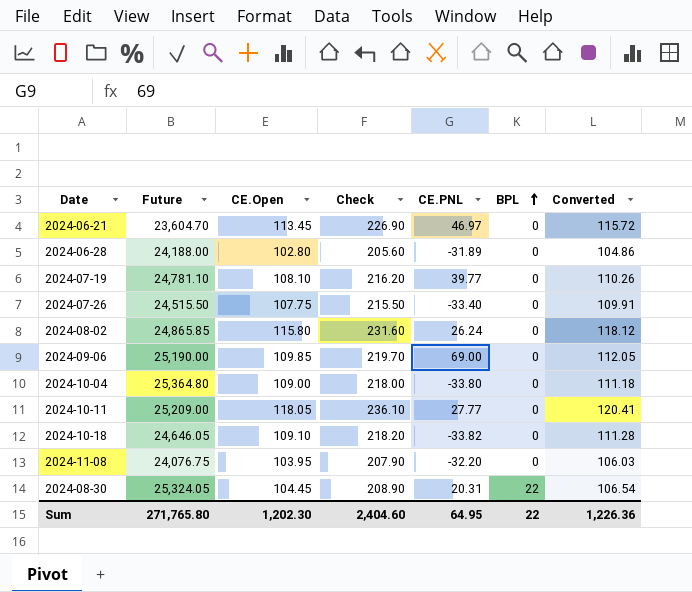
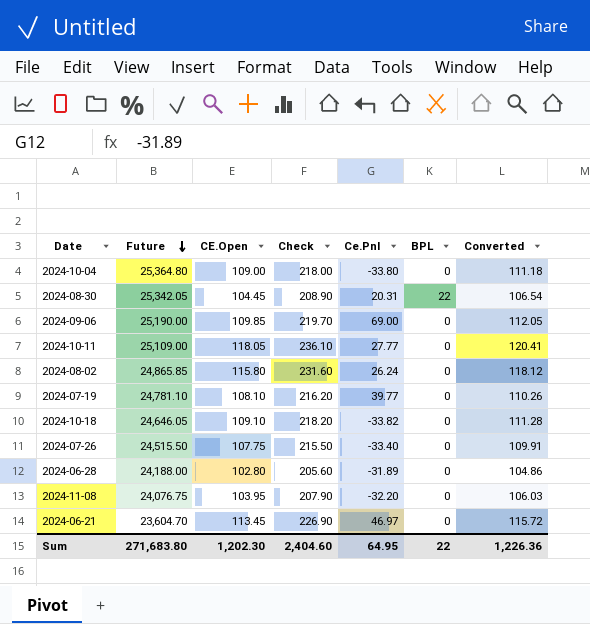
row order: BPL ascending -> Future descending
column name: CE.PNL -> Ce.Pnl
2024-08-30 | Future: 25,324.05 -> 25,342.05
2024-10-11 | Future: 25,209.00 -> 25,109.00
Sum | Future: 271,765.80 -> 271,683.80

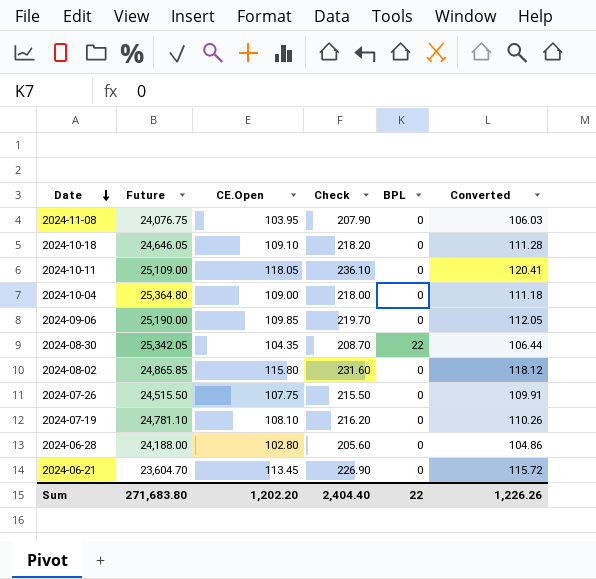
row order: Future descending -> Date descending
column Ce.Pnl | position: 5 -> none
2024-08-30 | CE.Open: 104.45 -> 104.35
2024-08-30 | Check: 208.90 -> 208.70
2024-08-30 | Converted: 106.54 -> 106.44
Sum | CE.Open: 1,202.30 -> 1,202.20
Sum | Check: 2,404.60 -> 2,404.40
Sum | Converted: 1,226.36 -> 1,226.26

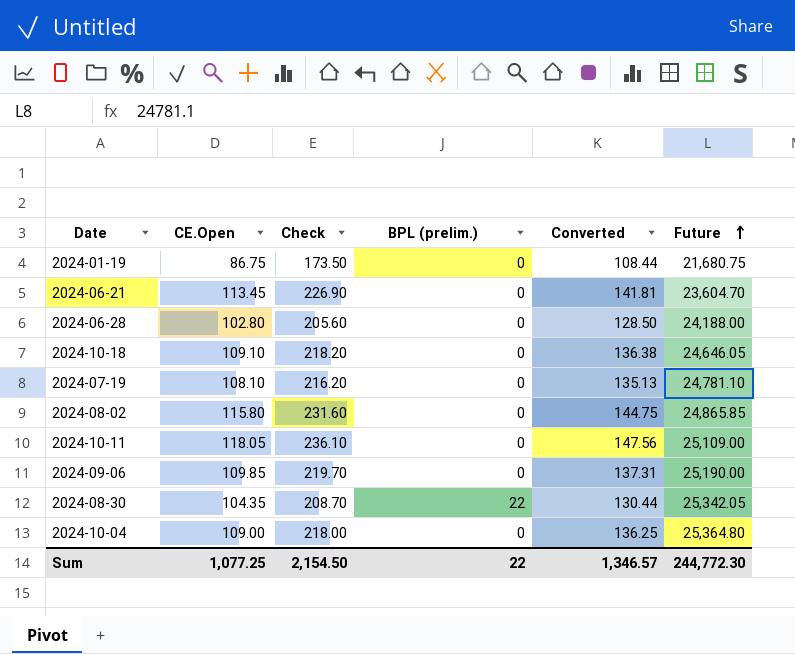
row order: Date descending -> Future ascending
column name: BPL -> BPL (prelim.)
column Converted | formula: [CE.Open] * 1.02 -> [CE.Open] * 1.25
column Future | position: 2 -> 6
row 2024-11-08: 24,076.75 | 103.95 | 207.90 | 0 | 106.03 -> none
row 2024-07-26: 24,515.50 | 107.75 | 215.50 | 0 | 109.91 -> none
row 2024-01-19: none -> 86.75 | 173.50 | 0 | 108.44 | 21,680.75
Sum | CE.Open: 1,202.20 -> 1,077.25
Sum | Check: 2,404.40 -> 2,154.50
Sum | Converted: 1,226.26 -> 1,346.57
Sum | Future: 271,683.80 -> 244,772.30

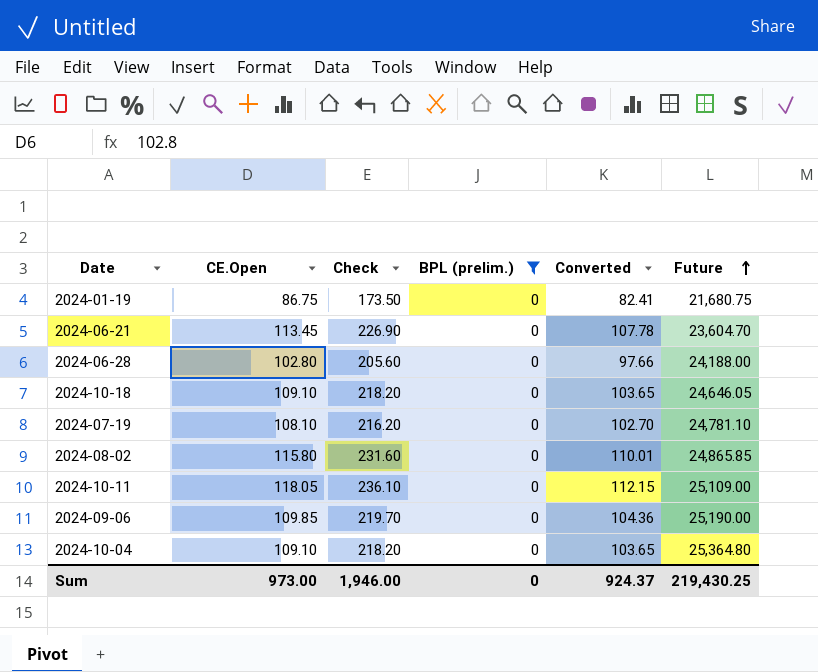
filter: none -> BPL (prelim.) = 0
column Converted | formula: [CE.Open] * 1.25 -> [CE.Open] * 0.95
2024-10-04 | CE.Open: 109.00 -> 109.10
2024-10-04 | Check: 218.00 -> 218.20
Sum | CE.Open: 1,077.25 -> 973.00
Sum | Check: 2,154.50 -> 1,946.00
Sum | BPL (prelim.): 22 -> 0
Sum | Converted: 1,346.57 -> 924.37
Sum | Future: 244,772.30 -> 219,430.25

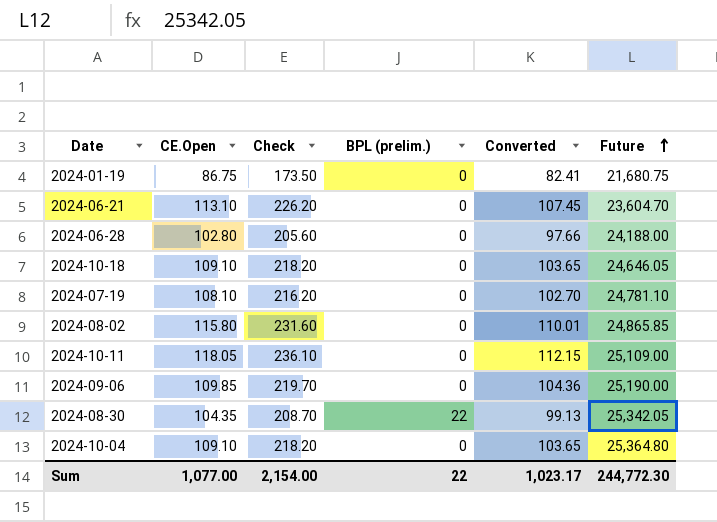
filter: BPL (prelim.) = 0 -> none
2024-06-21 | CE.Open: 113.45 -> 113.10
2024-06-21 | Check: 226.90 -> 226.20
2024-06-21 | Converted: 107.78 -> 107.45
Sum | CE.Open: 973.00 -> 1,077.00
Sum | Check: 1,946.00 -> 2,154.00
Sum | BPL (prelim.): 0 -> 22
Sum | Converted: 924.37 -> 1,023.17
Sum | Future: 219,430.25 -> 244,772.30

